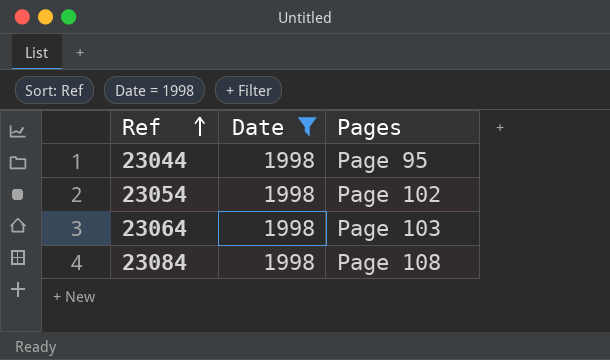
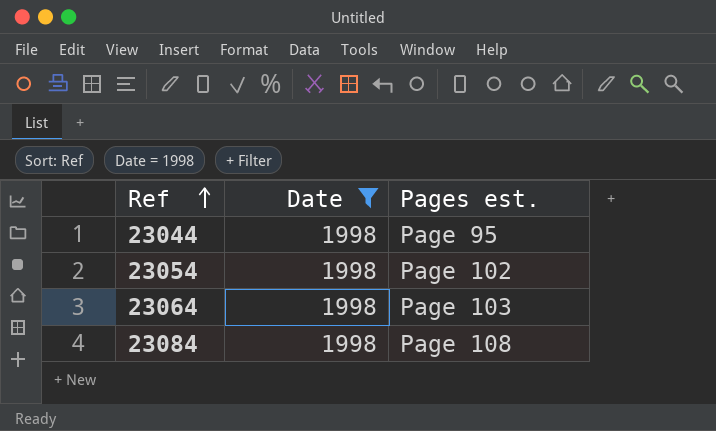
column name: Pages -> Pages est.

